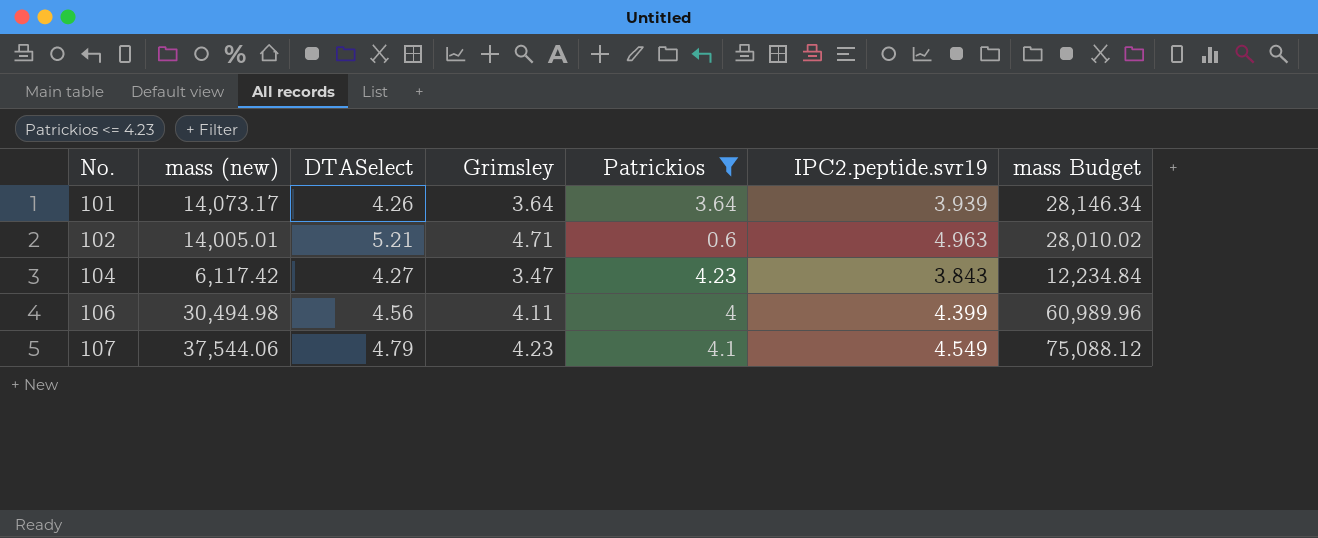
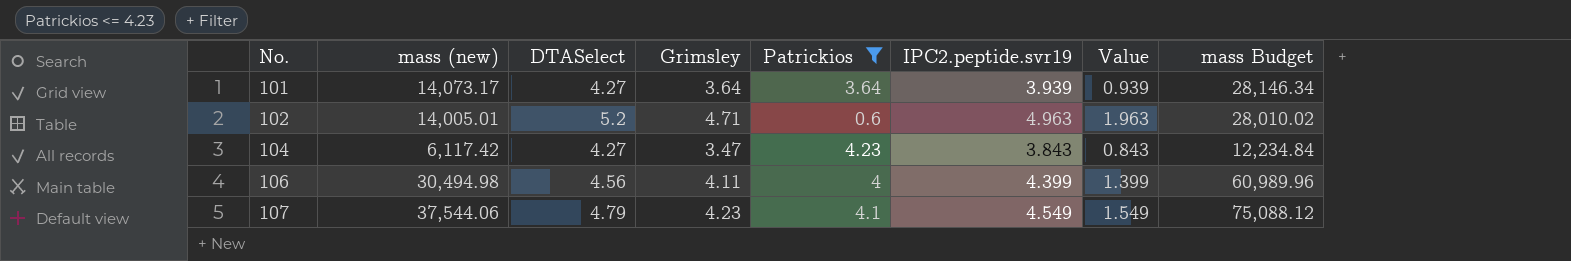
column Value | formula: none -> [IPC2.peptide.svr19] - 3
101 | DTASelect: 4.26 -> 4.27
102 | DTASelect: 5.21 -> 5.2

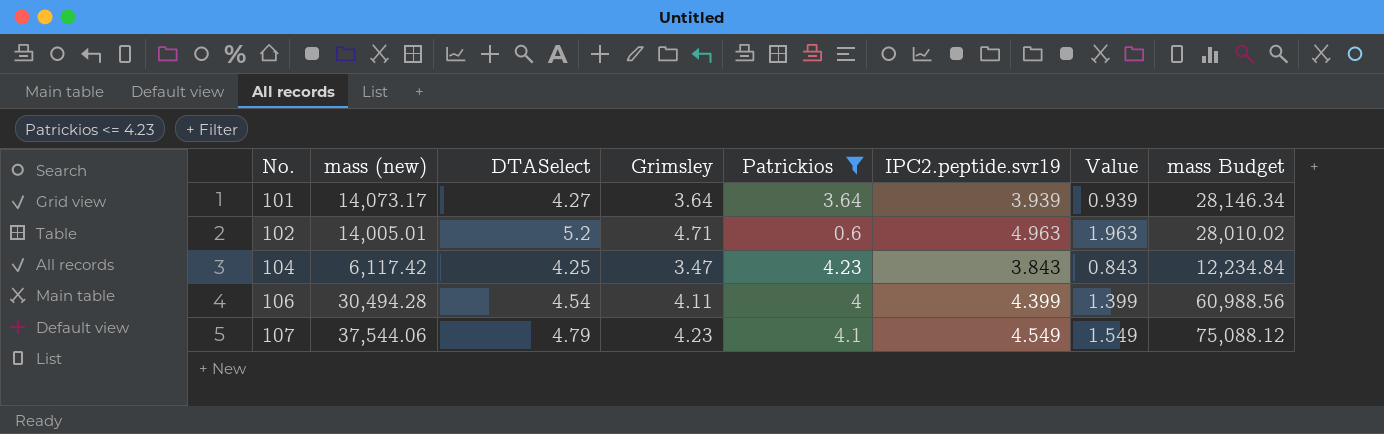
104 | DTASelect: 4.27 -> 4.25
106 | mass (new): 30,494.98 -> 30,494.28
106 | DTASelect: 4.56 -> 4.54
106 | mass Budget: 60,989.96 -> 60,988.56

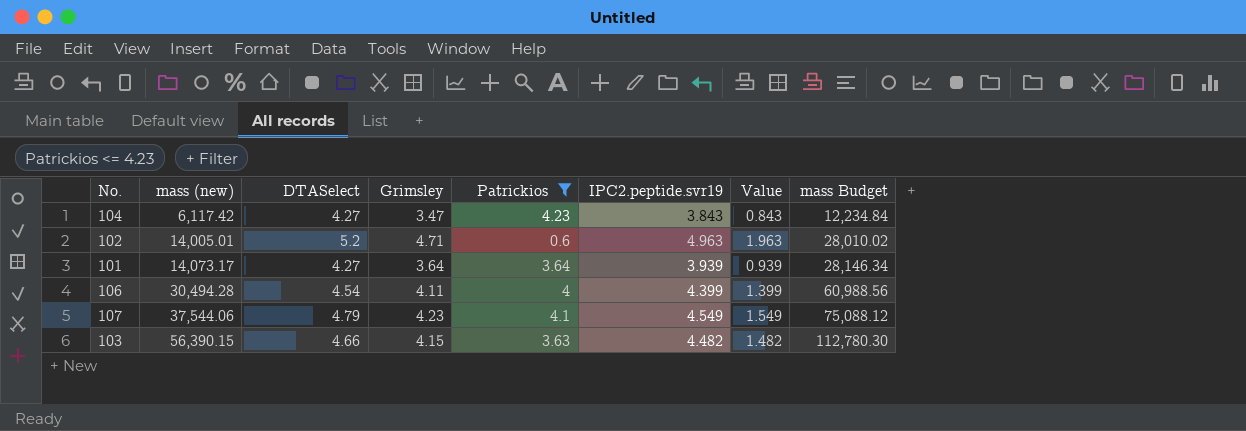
row order: No. ascending -> mass (new) ascending
104 | DTASelect: 4.25 -> 4.27
row 103: none -> 56,390.15 | 4.66 | 4.15 | 3.63 | 4.482 | 1.482 | 112,780.30

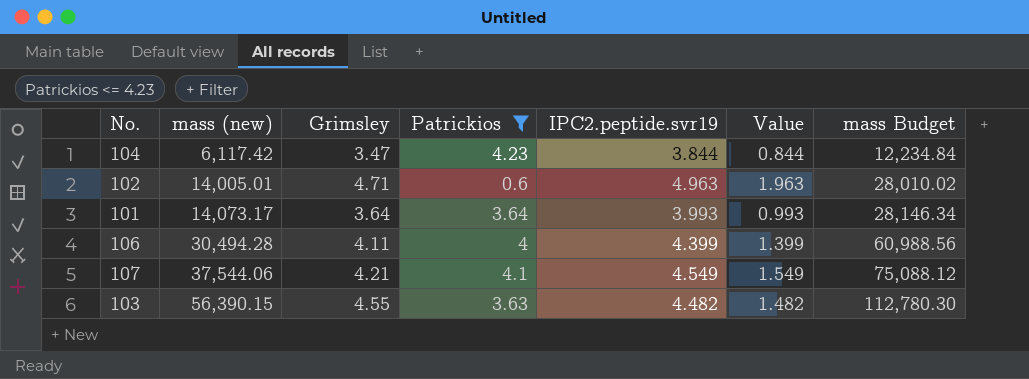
column DTASelect | position: 3 -> none
104 | IPC2.peptide.svr19: 3.843 -> 3.844
104 | Value: 0.843 -> 0.844
101 | IPC2.peptide.svr19: 3.939 -> 3.993
101 | Value: 0.939 -> 0.993
107 | Grimsley: 4.23 -> 4.21
103 | Grimsley: 4.15 -> 4.55

